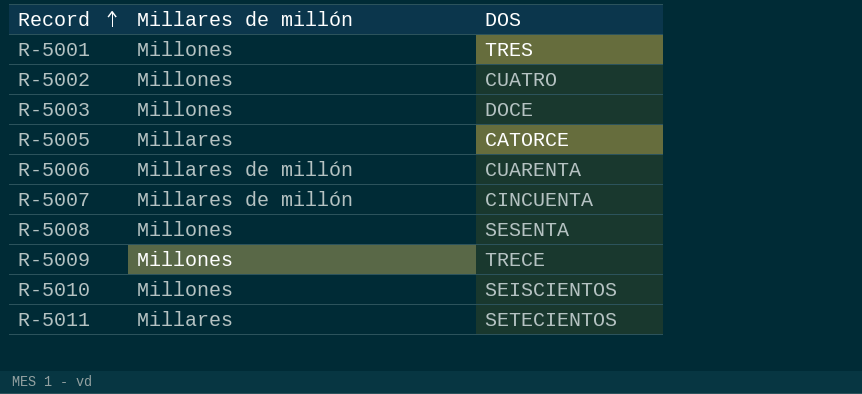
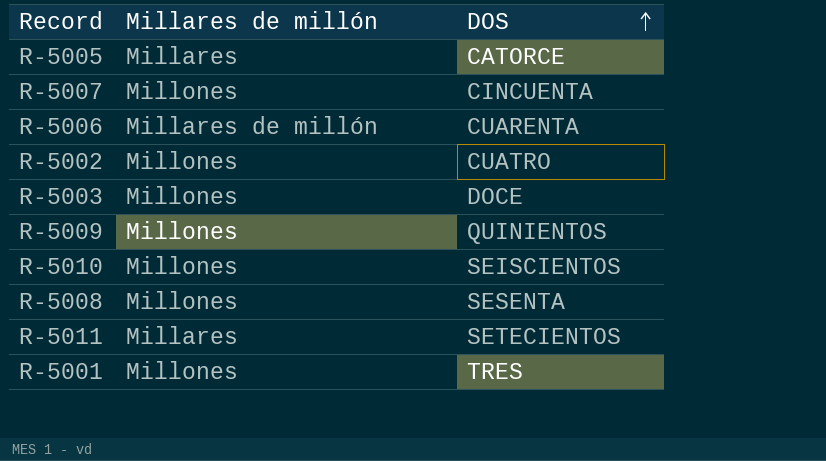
row order: Record ascending -> DOS ascending
R-5007 | Millares de millón: Millares de millón -> Millones
R-5009 | DOS: TRECE -> QUINIENTOS

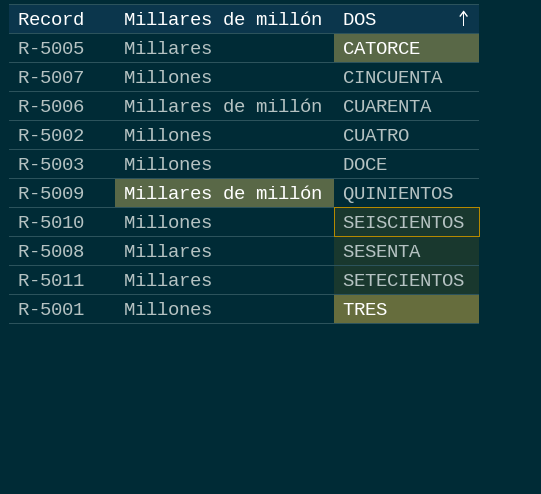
R-5009 | Millares de millón: Millones -> Millares de millón
R-5008 | Millares de millón: Millones -> Millares

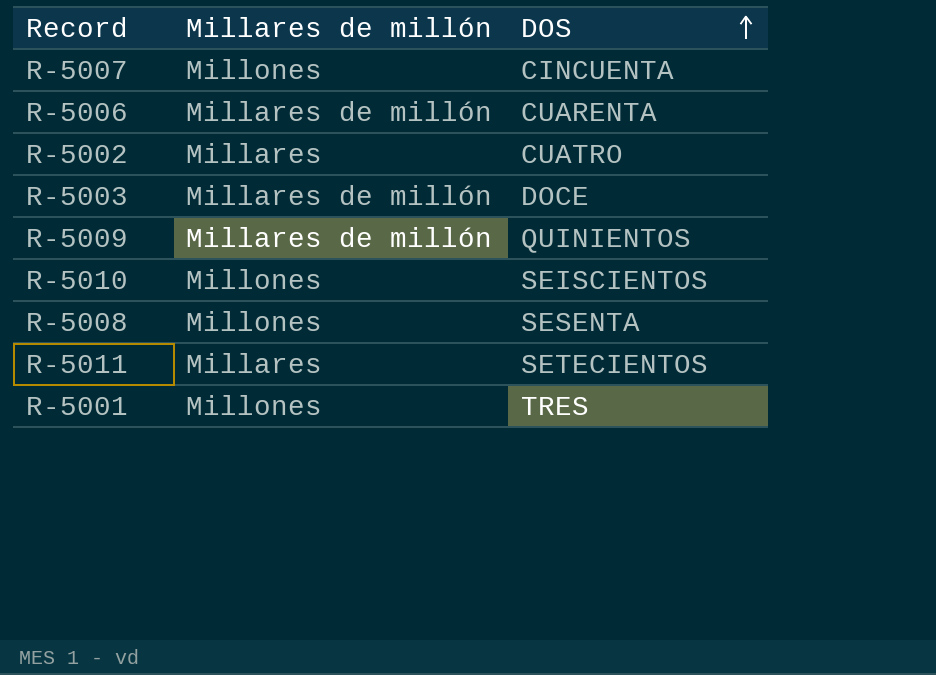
row R-5005: Millares | CATORCE -> none
R-5002 | Millares de millón: Millones -> Millares
R-5003 | Millares de millón: Millones -> Millares de millón
R-5008 | Millares de millón: Millares -> Millones

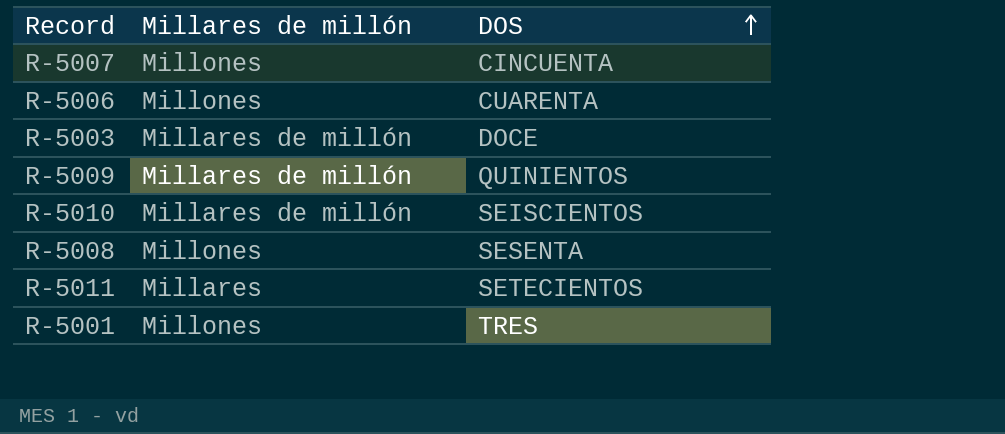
row R-5002: Millares | CUATRO -> none
R-5006 | Millares de millón: Millares de millón -> Millones
R-5010 | Millares de millón: Millones -> Millares de millón

